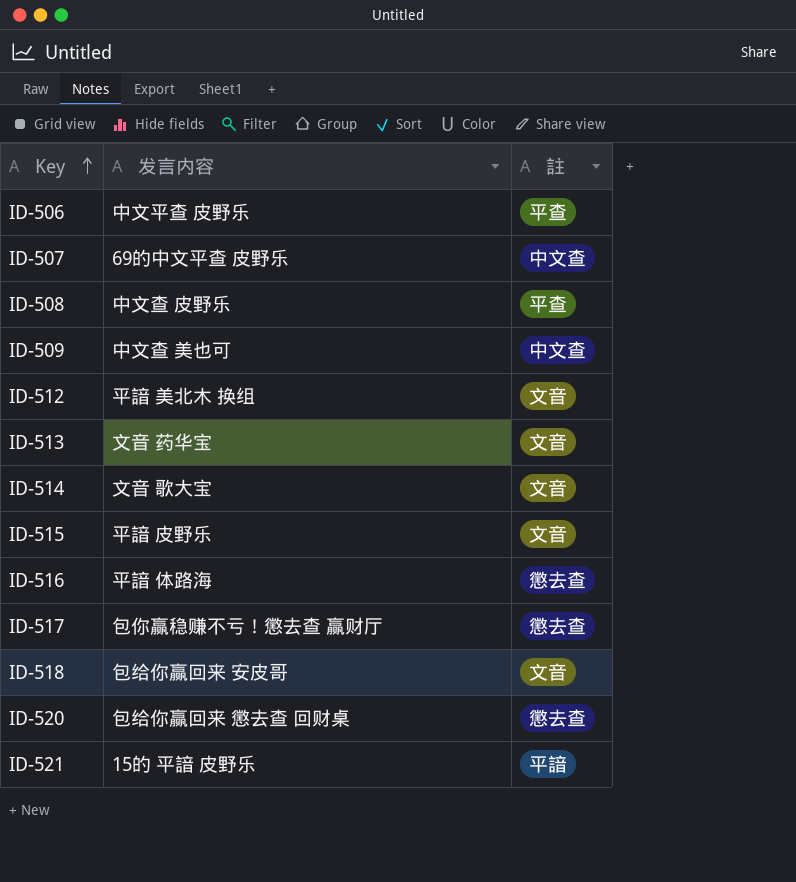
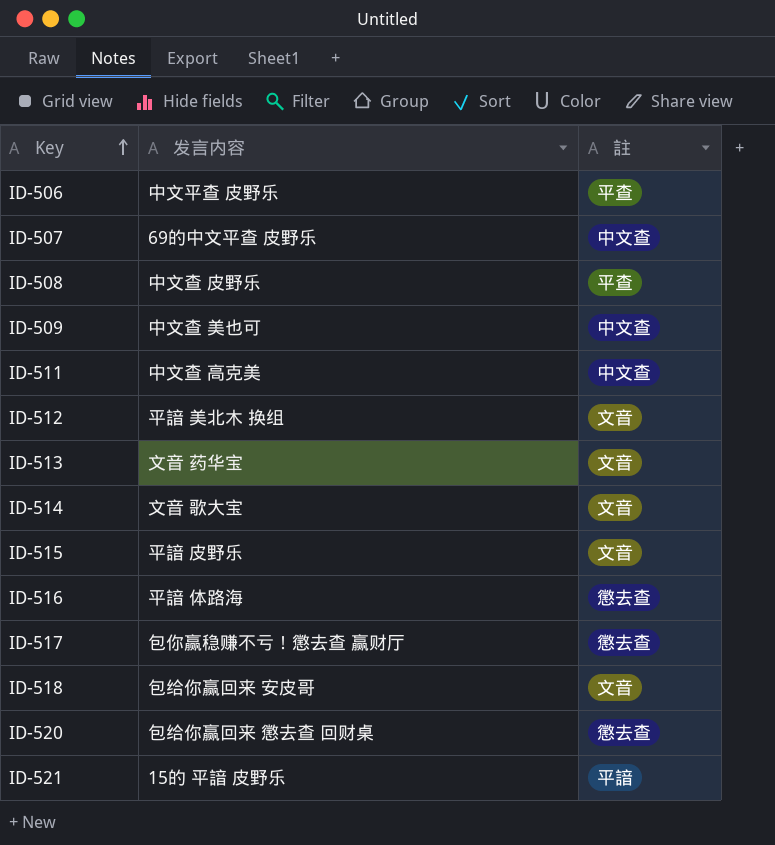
row ID-511: none -> 中文查 高克美 | 中文查

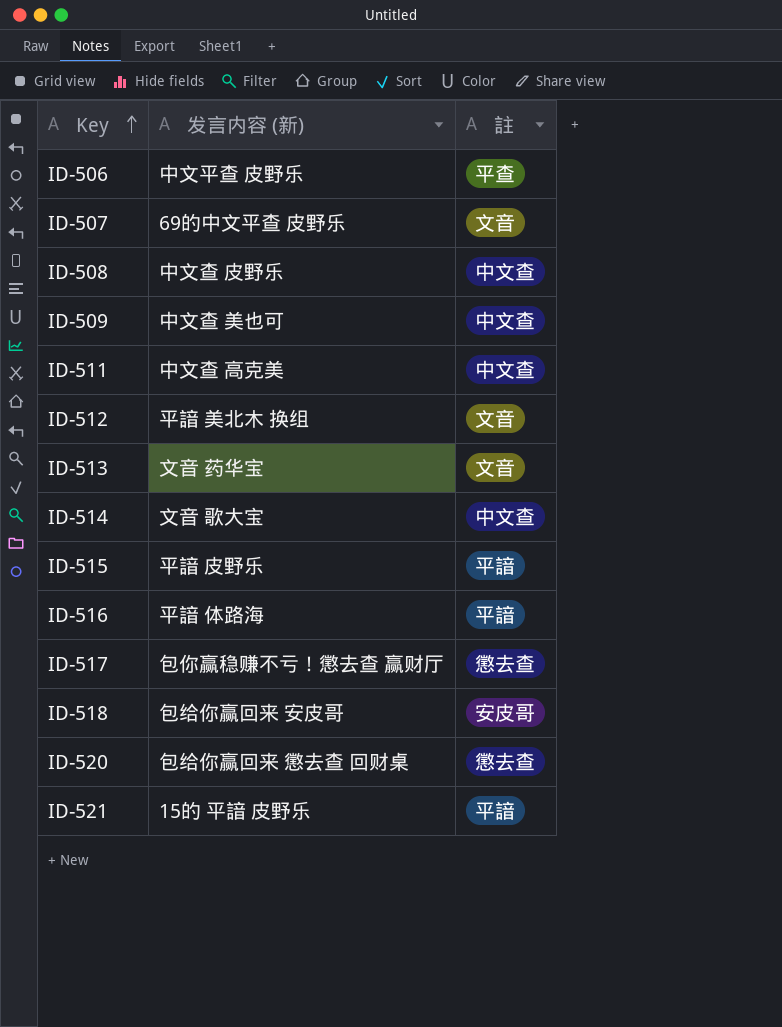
column name: 发言内容 -> 发言内容 (新)
ID-507 | 註: 中文查 -> 文音
ID-508 | 註: 平查 -> 中文查
ID-514 | 註: 文音 -> 中文查
ID-515 | 註: 文音 -> 平諳
ID-516 | 註: 懲去查 -> 平諳
ID-518 | 註: 文音 -> 安皮哥

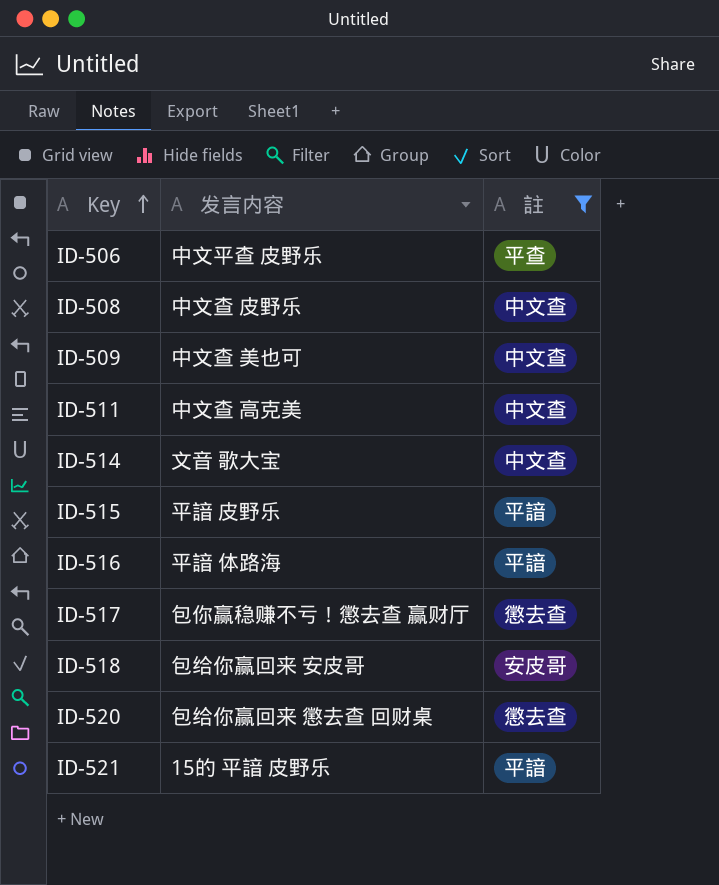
filter: none -> 註 != 文音
column name: 发言内容 (新) -> 发言内容

